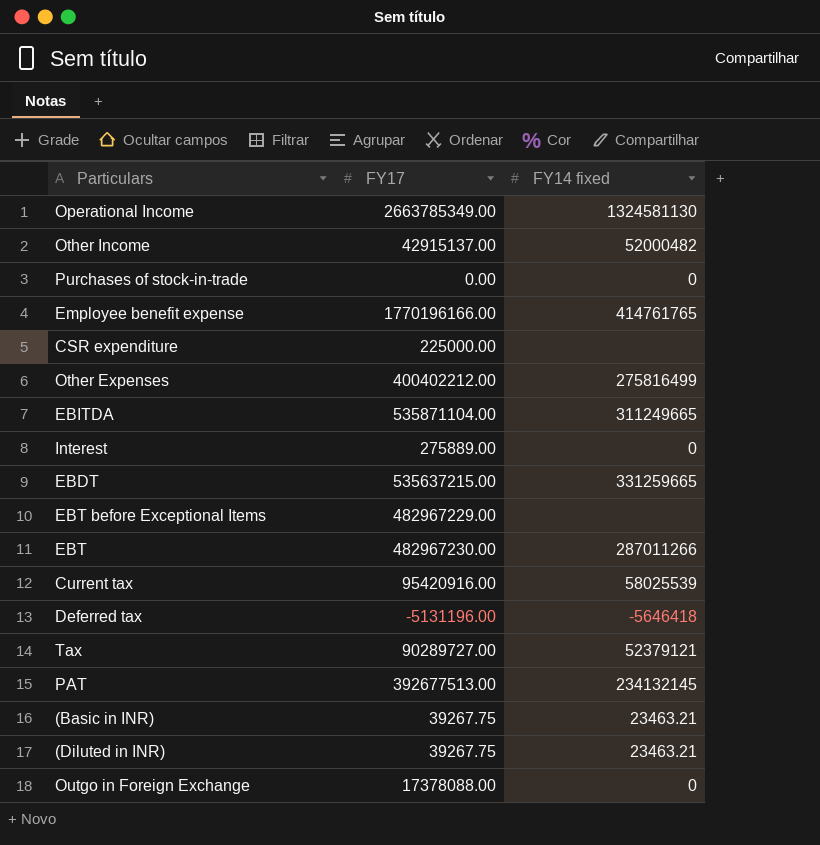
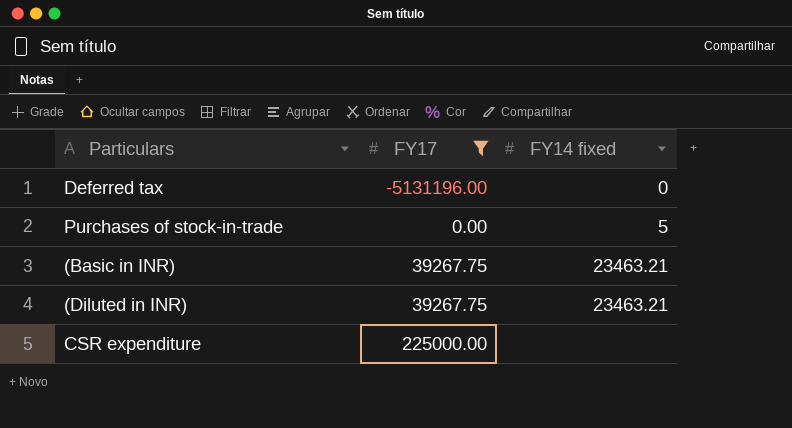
filter: none -> FY17 <= 225000.00
row order: none -> FY17 ascending
Deferred tax | FY14 fixed: -5646418 -> 0
Purchases of stock-in-trade | FY14 fixed: 0 -> 5

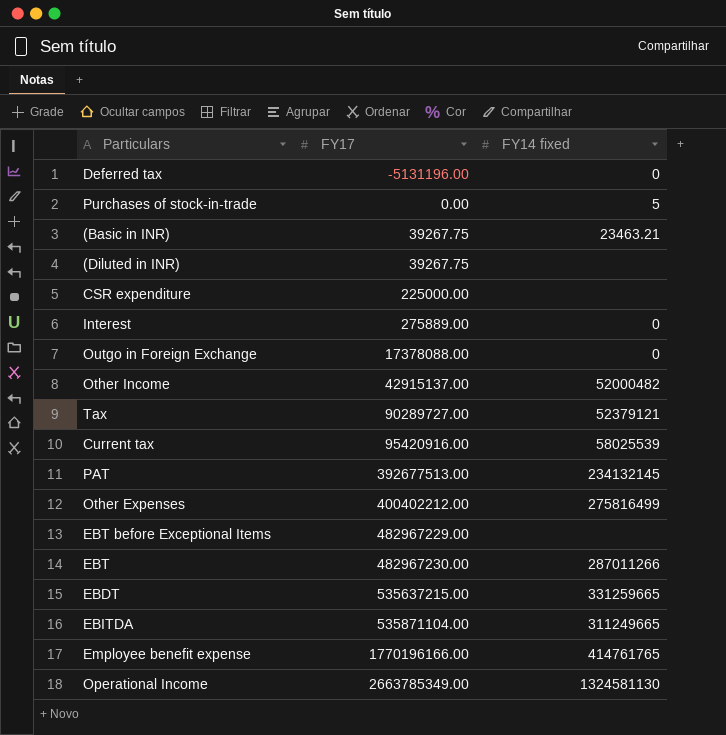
filter: FY17 <= 225000.00 -> none
(Diluted in INR) | FY14 fixed: 23463.21 -> none

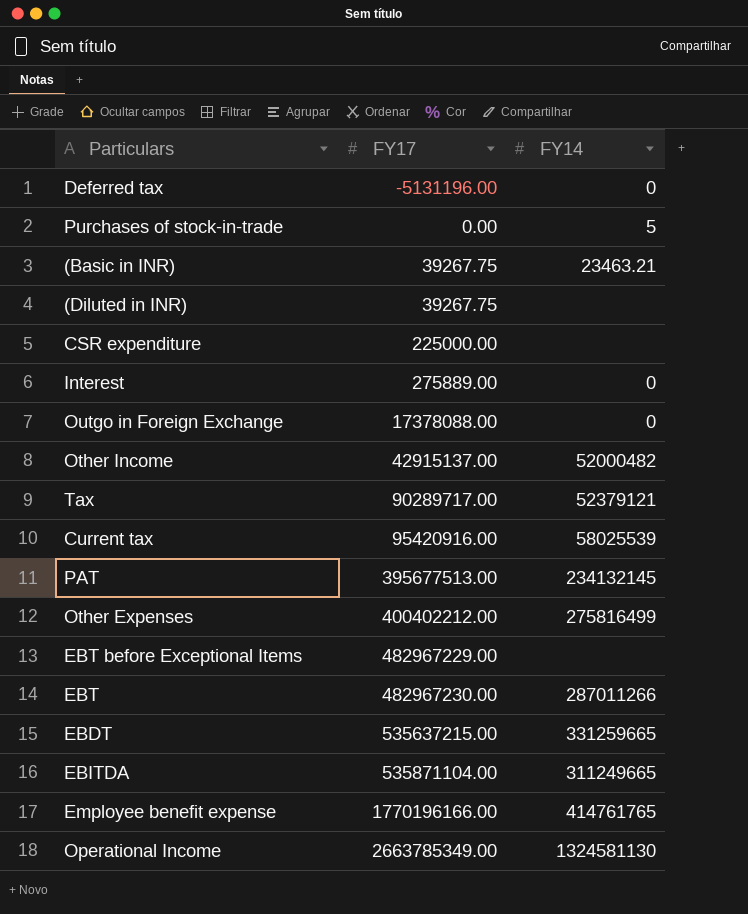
column name: FY14 fixed -> FY14
Tax | FY17: 90289727.00 -> 90289717.00
PAT | FY17: 392677513.00 -> 395677513.00

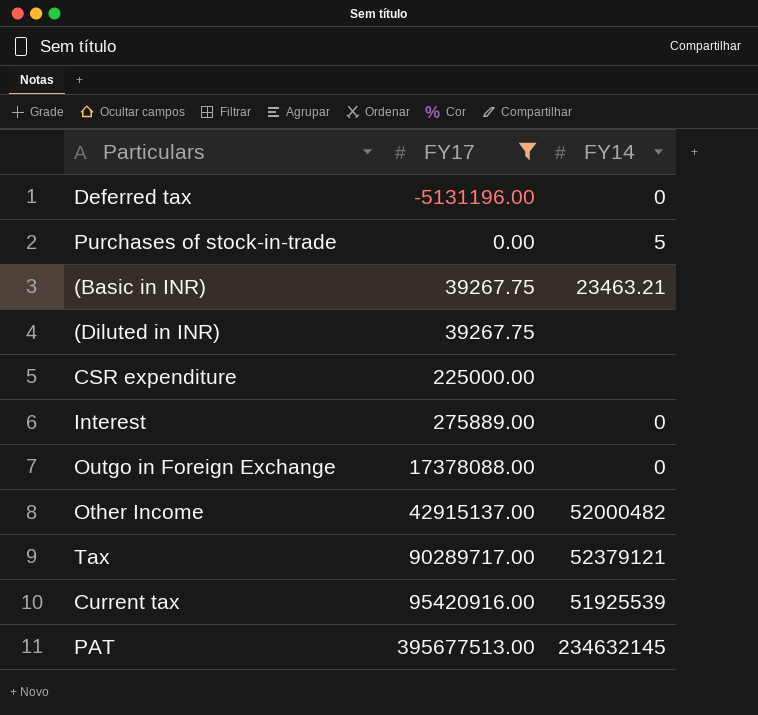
filter: none -> FY17 <= 395677513.00
Current tax | FY14: 58025539 -> 51925539
PAT | FY14: 234132145 -> 234632145

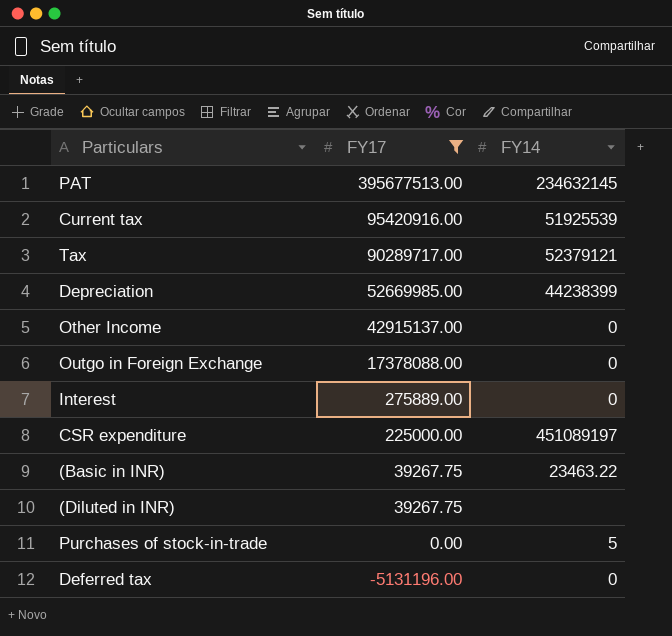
row order: FY17 ascending -> FY17 descending
row Depreciation: none -> 52669985.00 | 44238399
Other Income | FY14: 52000482 -> 0
CSR expenditure | FY14: none -> 451089197
(Basic in INR) | FY14: 23463.21 -> 23463.22

